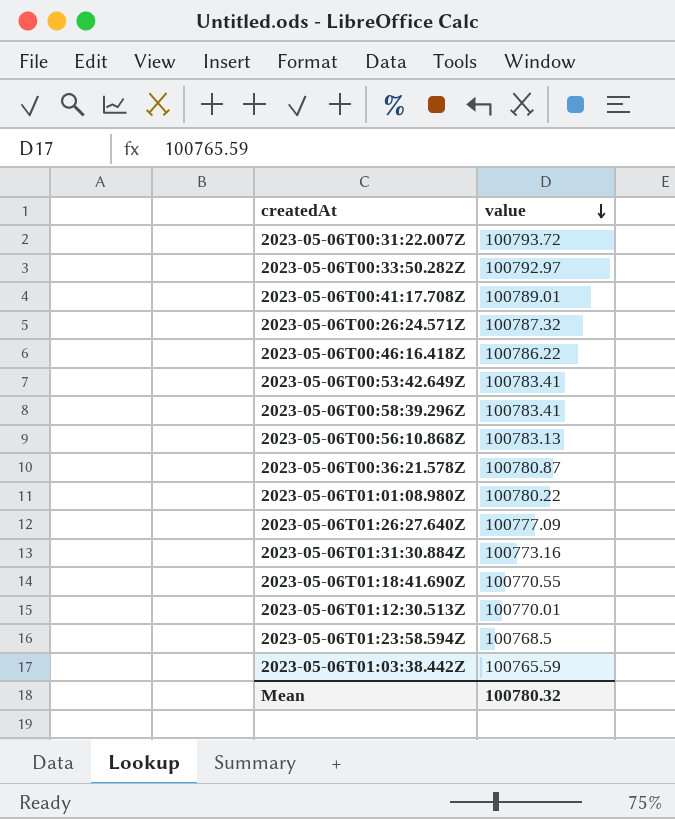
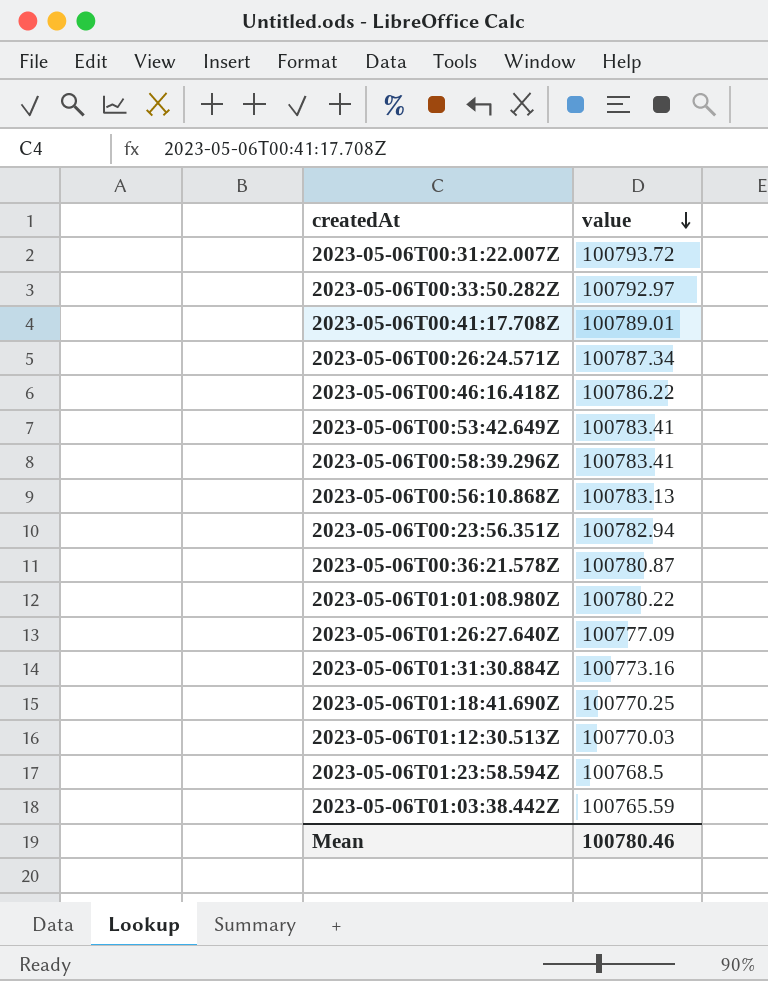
2023-05-06T00:26:24.571Z | value: 100787.32 -> 100787.34
row 2023-05-06T00:23:56.351Z: none -> 100782.94
2023-05-06T01:18:41.690Z | value: 100770.55 -> 100770.25
2023-05-06T01:12:30.513Z | value: 100770.01 -> 100770.03
Mean | value: 100780.32 -> 100780.46

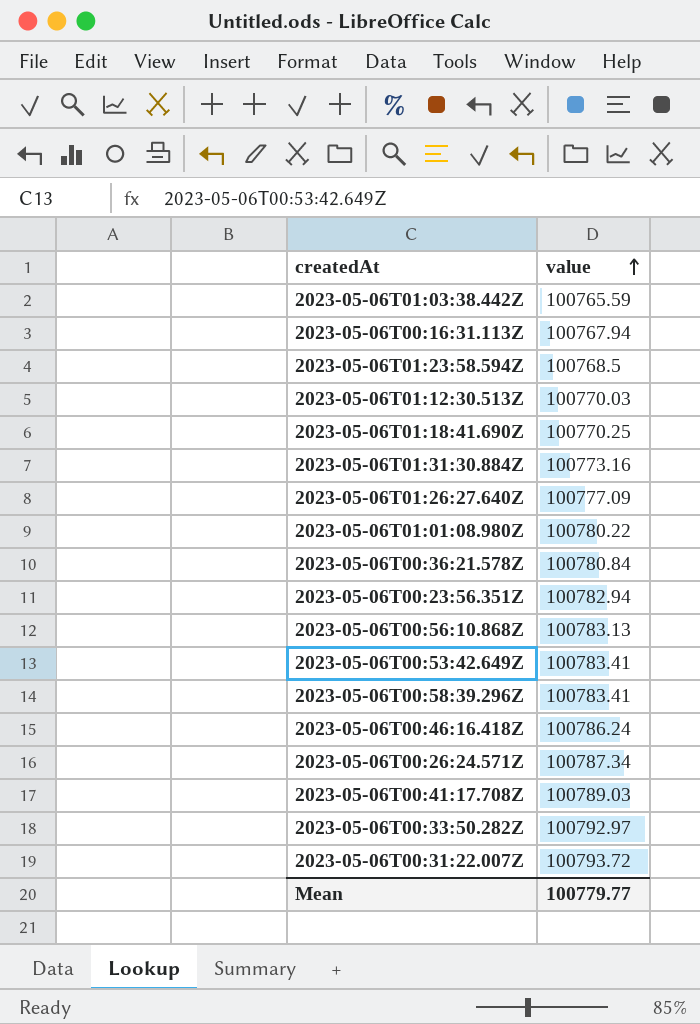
row order: value descending -> value ascending
row 2023-05-06T00:16:31.113Z: none -> 100767.94
2023-05-06T00:36:21.578Z | value: 100780.87 -> 100780.84
2023-05-06T00:46:16.418Z | value: 100786.22 -> 100786.24
2023-05-06T00:41:17.708Z | value: 100789.01 -> 100789.03
Mean | value: 100780.46 -> 100779.77

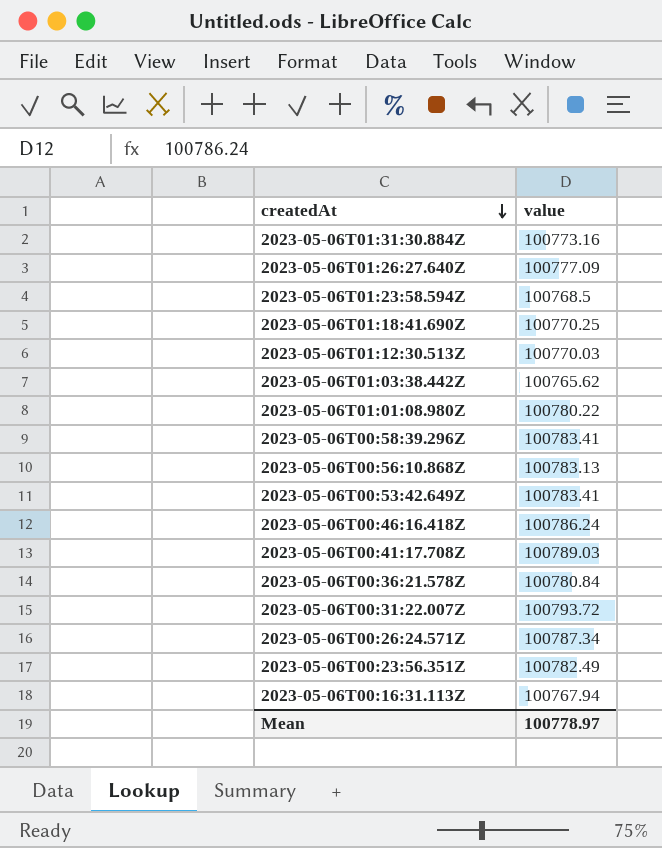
row order: value ascending -> createdAt descending
row 2023-05-06T00:33:50.282Z: 100792.97 -> none
2023-05-06T01:03:38.442Z | value: 100765.59 -> 100765.62
2023-05-06T00:23:56.351Z | value: 100782.94 -> 100782.49
Mean | value: 100779.77 -> 100778.97

